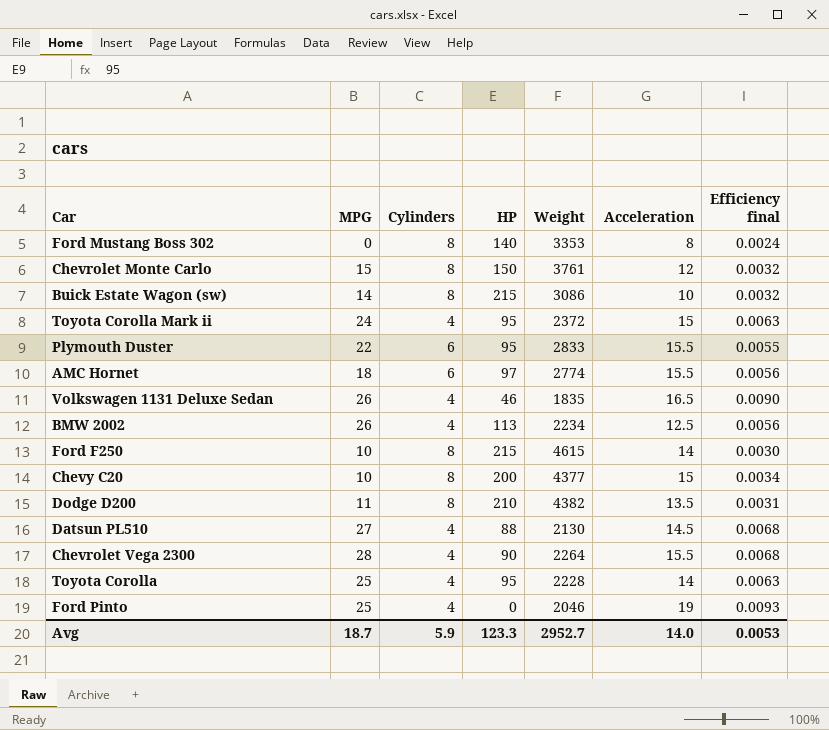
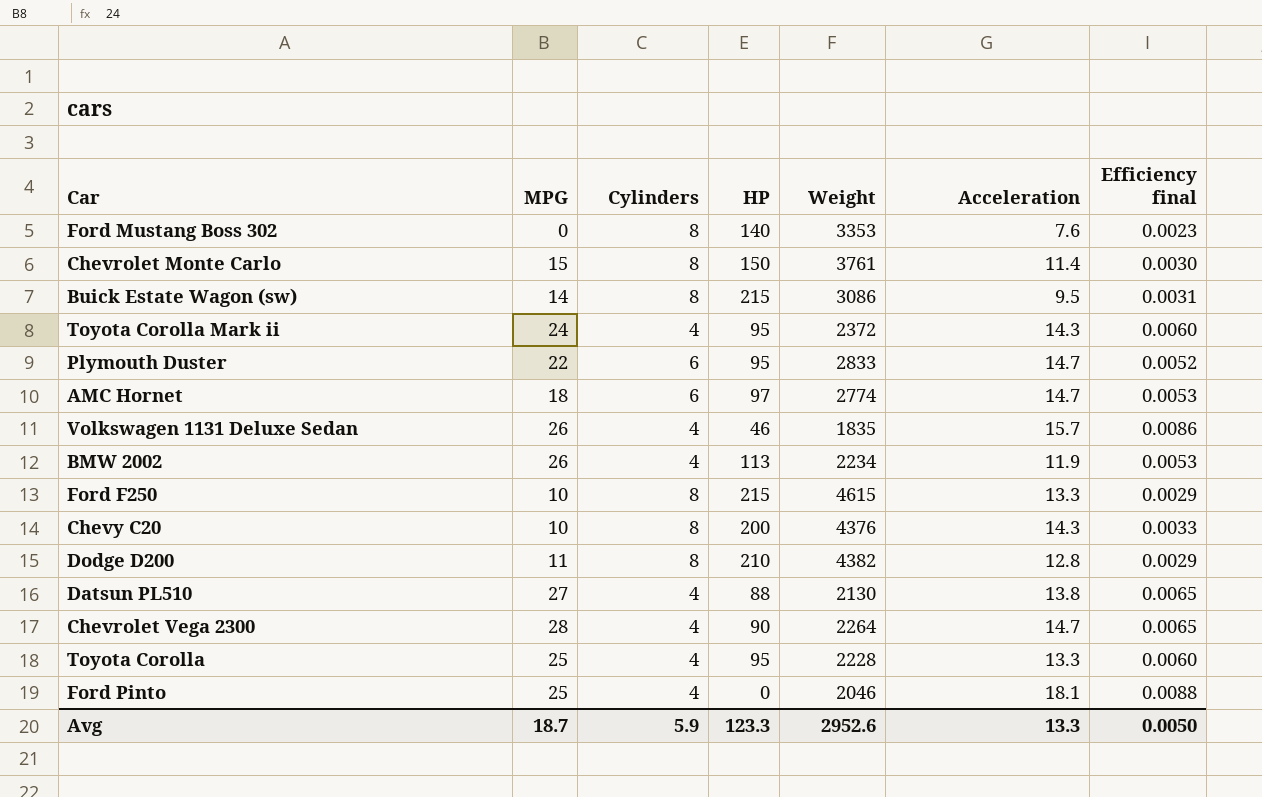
Ford Mustang Boss 302 | Acceleration: 8 -> 7.6
Ford Mustang Boss 302 | Efficiency final: 0.0024 -> 0.0023
Chevrolet Monte Carlo | Acceleration: 12 -> 11.4
Chevrolet Monte Carlo | Efficiency final: 0.0032 -> 0.0030
Buick Estate Wagon (sw) | Acceleration: 10 -> 9.5
Buick Estate Wagon (sw) | Efficiency final: 0.0032 -> 0.0031
Toyota Corolla Mark ii | Acceleration: 15 -> 14.3
Toyota Corolla Mark ii | Efficiency final: 0.0063 -> 0.0060
Plymouth Duster | Acceleration: 15.5 -> 14.7
Plymouth Duster | Efficiency final: 0.0055 -> 0.0052
AMC Hornet | Acceleration: 15.5 -> 14.7
AMC Hornet | Efficiency final: 0.0056 -> 0.0053
Volkswagen 1131 Deluxe Sedan | Acceleration: 16.5 -> 15.7
Volkswagen 1131 Deluxe Sedan | Efficiency final: 0.0090 -> 0.0086
BMW 2002 | Acceleration: 12.5 -> 11.9
BMW 2002 | Efficiency final: 0.0056 -> 0.0053
Ford F250 | Acceleration: 14 -> 13.3
Ford F250 | Efficiency final: 0.0030 -> 0.0029
Chevy C20 | Weight: 4377 -> 4376
Chevy C20 | Acceleration: 15 -> 14.3
Chevy C20 | Efficiency final: 0.0034 -> 0.0033
Dodge D200 | Acceleration: 13.5 -> 12.8
Dodge D200 | Efficiency final: 0.0031 -> 0.0029
Datsun PL510 | Acceleration: 14.5 -> 13.8
Datsun PL510 | Efficiency final: 0.0068 -> 0.0065
Chevrolet Vega 2300 | Acceleration: 15.5 -> 14.7
Chevrolet Vega 2300 | Efficiency final: 0.0068 -> 0.0065
Toyota Corolla | Acceleration: 14 -> 13.3
Toyota Corolla | Efficiency final: 0.0063 -> 0.0060
Ford Pinto | Acceleration: 19 -> 18.1
Ford Pinto | Efficiency final: 0.0093 -> 0.0088
Avg | Weight: 2952.7 -> 2952.6
Avg | Acceleration: 14.0 -> 13.3
Avg | Efficiency final: 0.0053 -> 0.0050

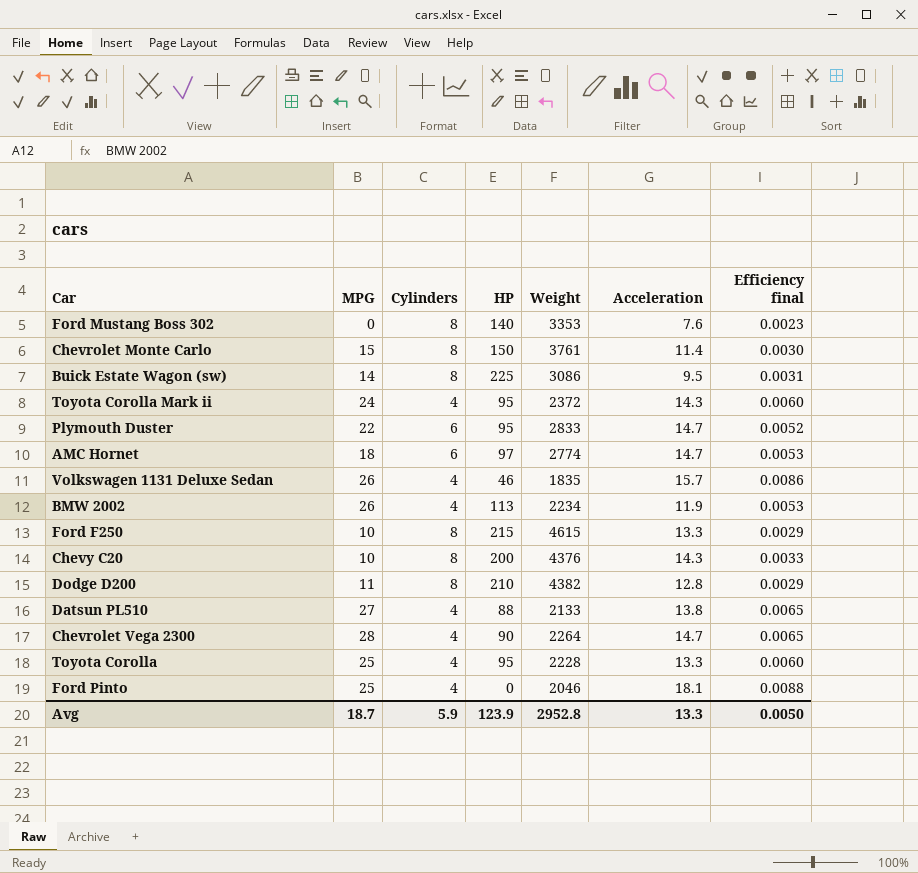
Buick Estate Wagon (sw) | HP: 215 -> 225
Datsun PL510 | Weight: 2130 -> 2133
Avg | HP: 123.3 -> 123.9
Avg | Weight: 2952.6 -> 2952.8

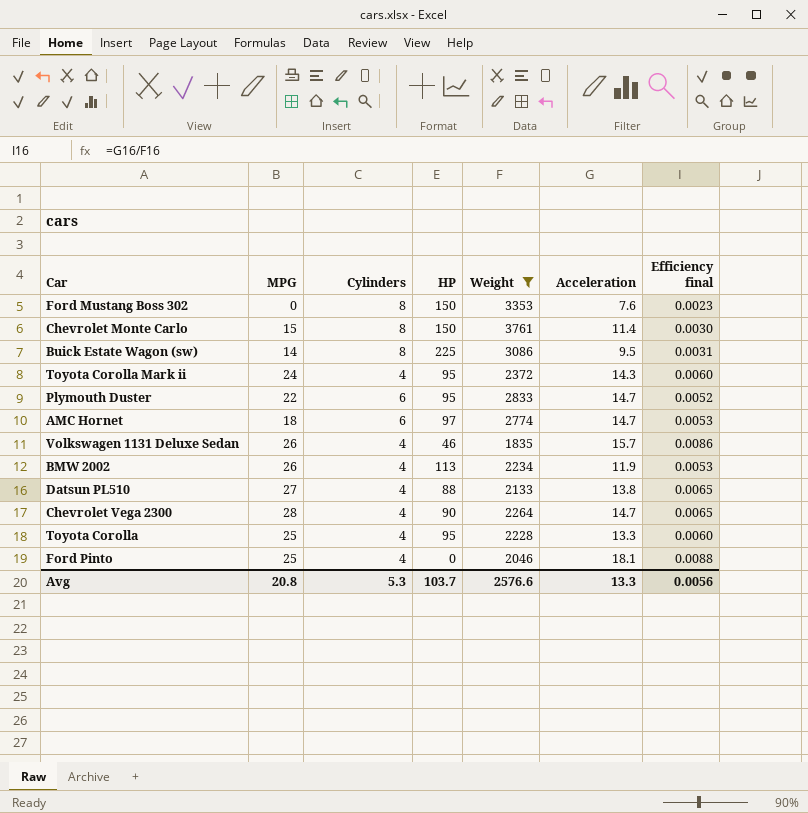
filter: none -> Weight <= 3761
Ford Mustang Boss 302 | HP: 140 -> 150
Avg | MPG: 18.7 -> 20.8
Avg | Cylinders: 5.9 -> 5.3
Avg | HP: 123.9 -> 103.7
Avg | Weight: 2952.8 -> 2576.6
Avg | Efficiency final: 0.0050 -> 0.0056

